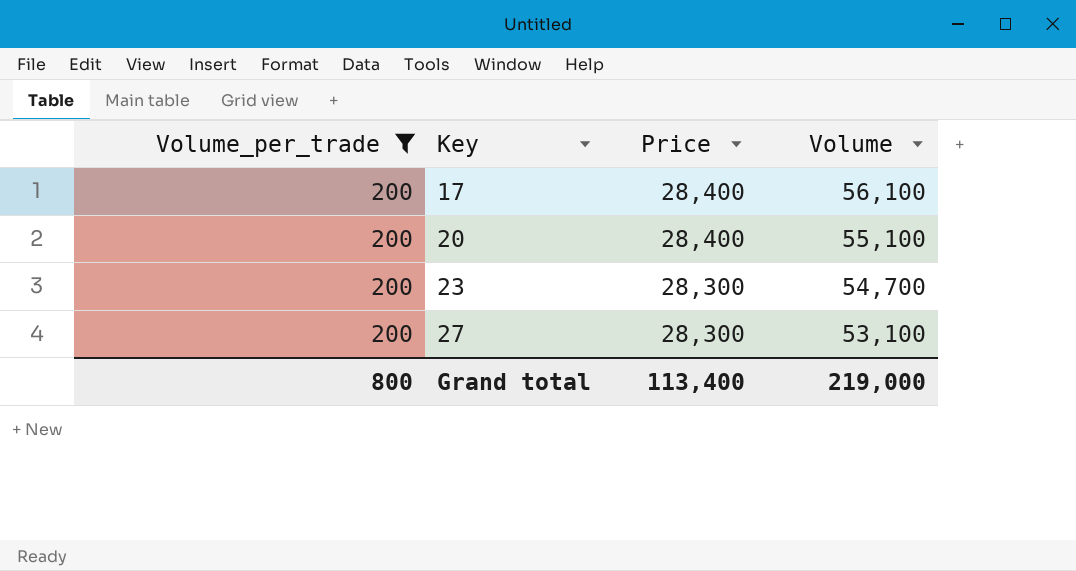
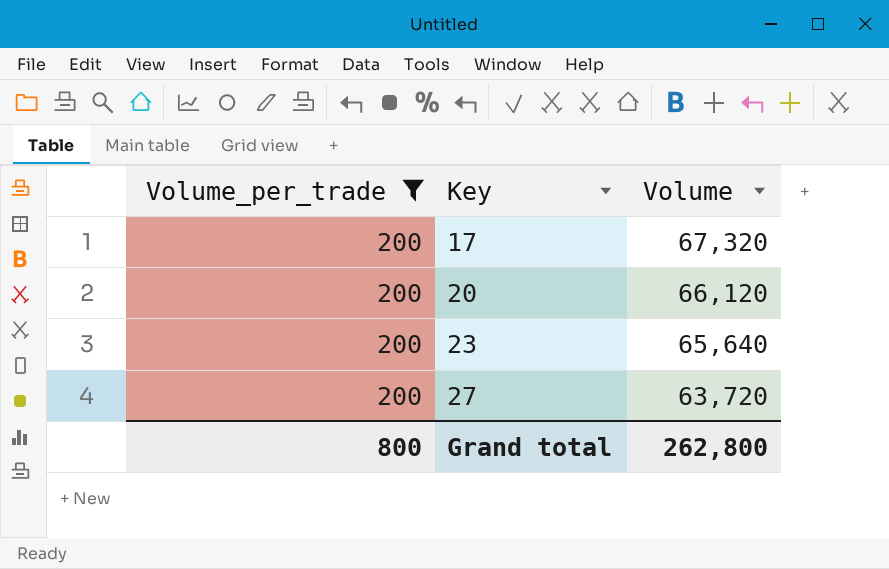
column Price | position: 3 -> none
17 | Volume: 56,100 -> 67,320
20 | Volume: 55,100 -> 66,120
23 | Volume: 54,700 -> 65,640
27 | Volume: 53,100 -> 63,720
Grand total | Volume: 219,000 -> 262,800

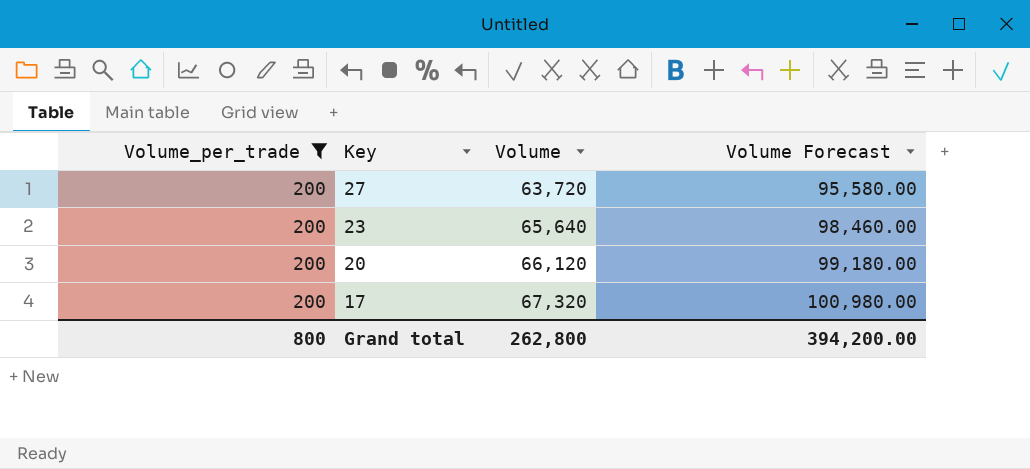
row order: Key ascending -> Key descending
column Volume Forecast | formula: none -> [Volume] * 1.5

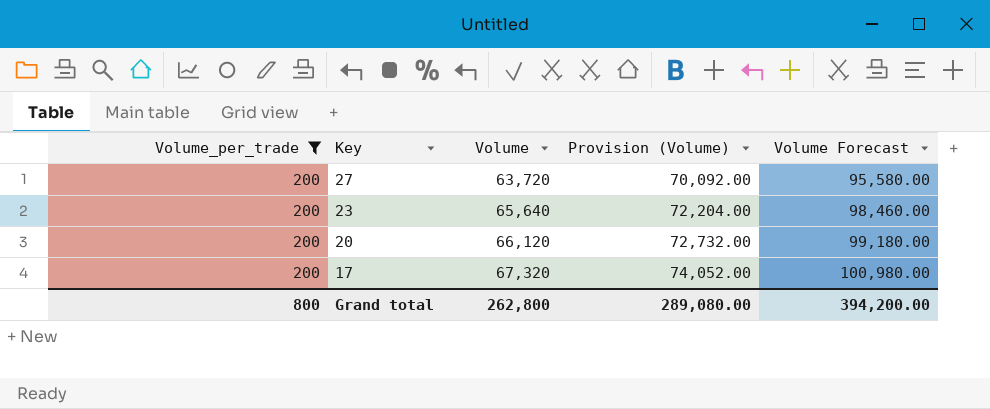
column Provision (Volume) | formula: none -> [Volume] * 1.1

